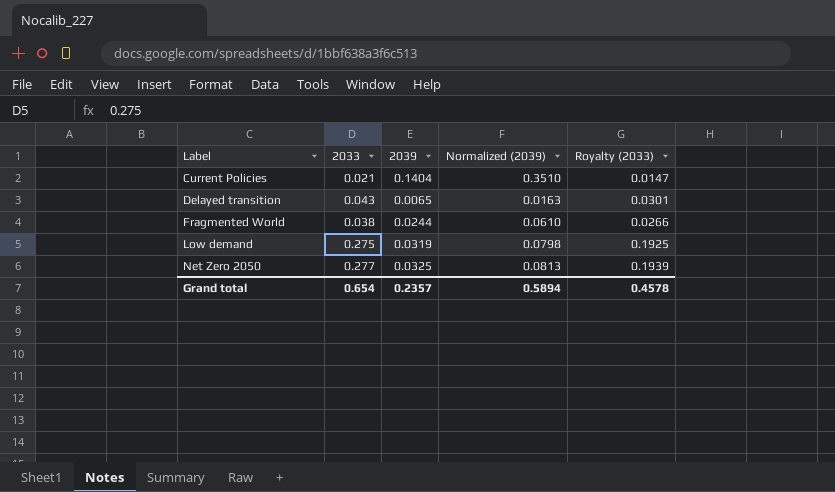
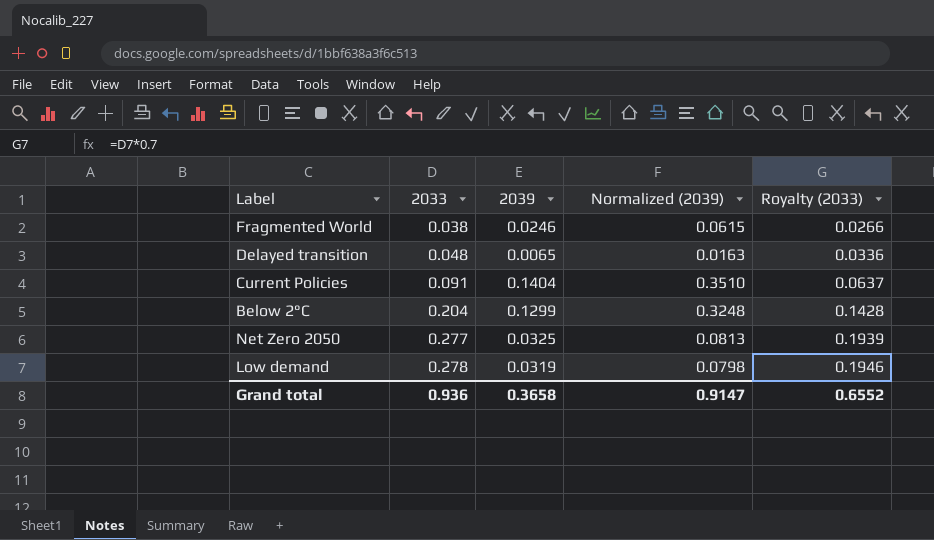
row order: Label ascending -> 2033 ascending
Fragmented World | 2039: 0.0244 -> 0.0246
Fragmented World | Normalized (2039): 0.0610 -> 0.0615
Delayed transition | 2033: 0.043 -> 0.048
Delayed transition | Royalty (2033): 0.0301 -> 0.0336
Current Policies | 2033: 0.021 -> 0.091
Current Policies | Royalty (2033): 0.0147 -> 0.0637
row Below 2°C: none -> 0.204 | 0.1299 | 0.3248 | 0.1428
Low demand | 2033: 0.275 -> 0.278
Low demand | Royalty (2033): 0.1925 -> 0.1946
Grand total | 2033: 0.654 -> 0.936
Grand total | 2039: 0.2357 -> 0.3658
Grand total | Normalized (2039): 0.5894 -> 0.9147
Grand total | Royalty (2033): 0.4578 -> 0.6552

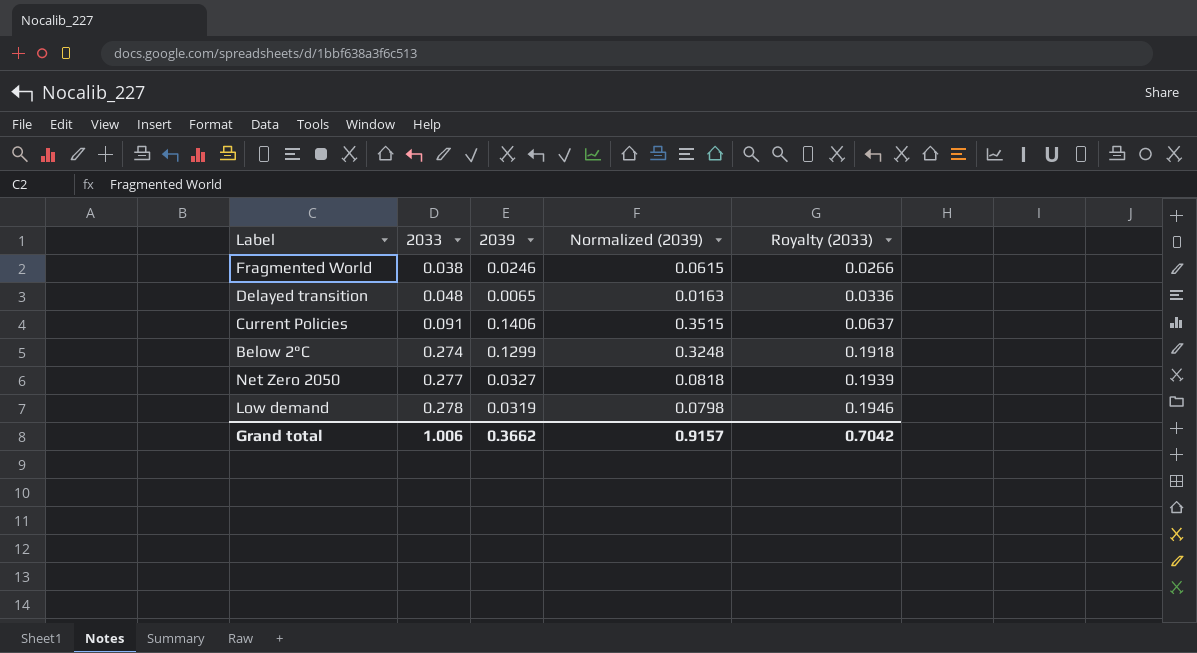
Current Policies | 2039: 0.1404 -> 0.1406
Current Policies | Normalized (2039): 0.3510 -> 0.3515
Below 2°C | 2033: 0.204 -> 0.274
Below 2°C | Royalty (2033): 0.1428 -> 0.1918
Net Zero 2050 | 2039: 0.0325 -> 0.0327
Net Zero 2050 | Normalized (2039): 0.0813 -> 0.0818
Grand total | 2033: 0.936 -> 1.006
Grand total | 2039: 0.3658 -> 0.3662
Grand total | Normalized (2039): 0.9147 -> 0.9157
Grand total | Royalty (2033): 0.6552 -> 0.7042

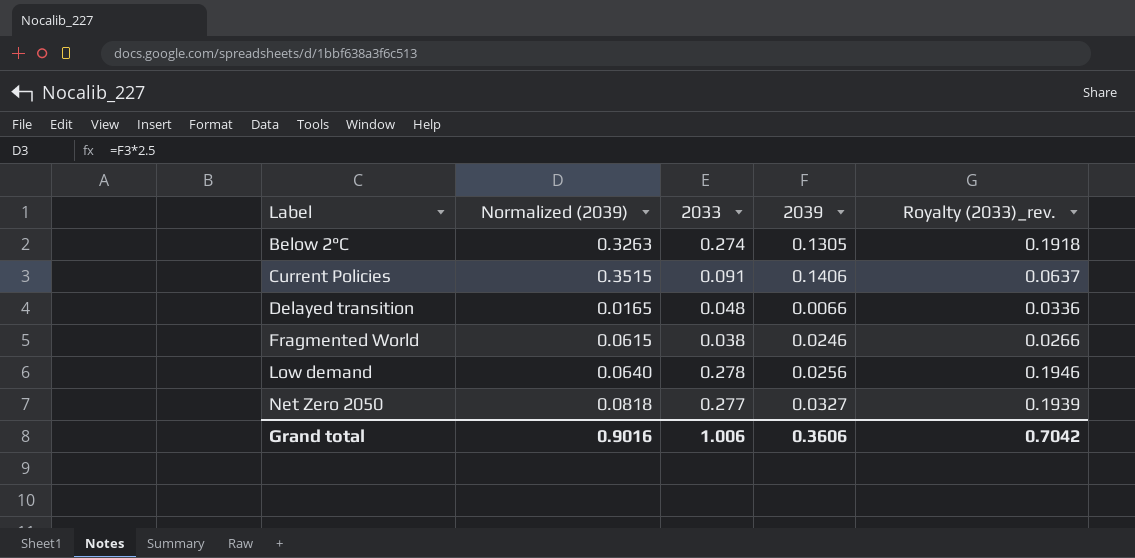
row order: 2033 ascending -> Label ascending
column Normalized (2039) | position: 4 -> 2
column name: Royalty (2033) -> Royalty (2033)_rev.
Below 2°C | Normalized (2039): 0.3248 -> 0.3263
Below 2°C | 2039: 0.1299 -> 0.1305
Delayed transition | Normalized (2039): 0.0163 -> 0.0165
Delayed transition | 2039: 0.0065 -> 0.0066
Low demand | Normalized (2039): 0.0798 -> 0.0640
Low demand | 2039: 0.0319 -> 0.0256
Grand total | Normalized (2039): 0.9157 -> 0.9016
Grand total | 2039: 0.3662 -> 0.3606

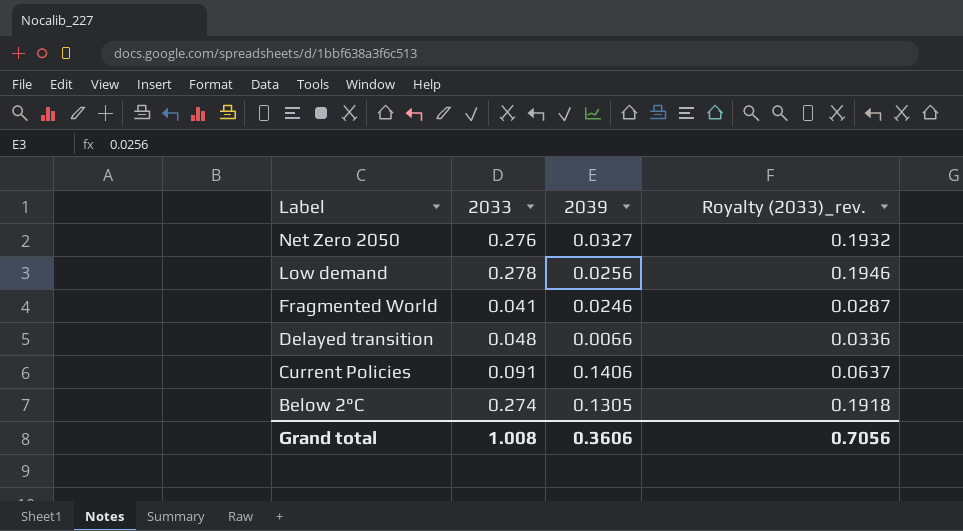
row order: Label ascending -> Label descending
column Normalized (2039) | formula: [2039] * 2.5 -> none
Net Zero 2050 | 2033: 0.277 -> 0.276
Net Zero 2050 | Royalty (2033)_rev.: 0.1939 -> 0.1932
Fragmented World | 2033: 0.038 -> 0.041
Fragmented World | Royalty (2033)_rev.: 0.0266 -> 0.0287
Grand total | 2033: 1.006 -> 1.008
Grand total | Royalty (2033)_rev.: 0.7042 -> 0.7056

